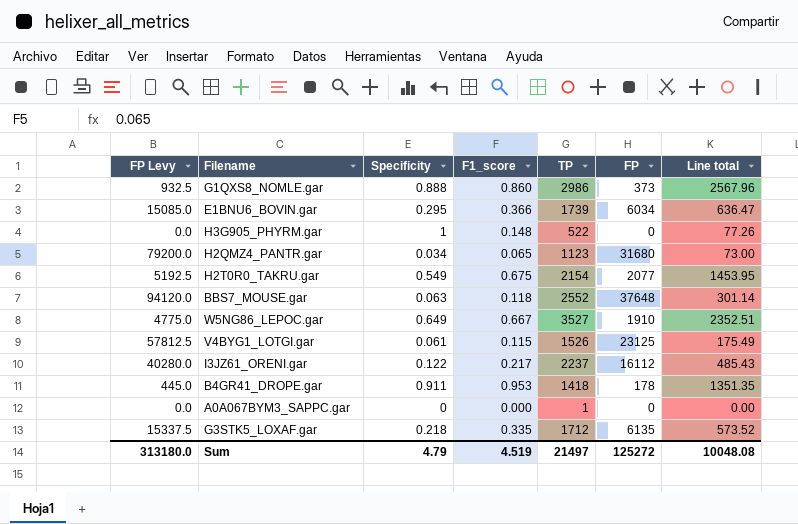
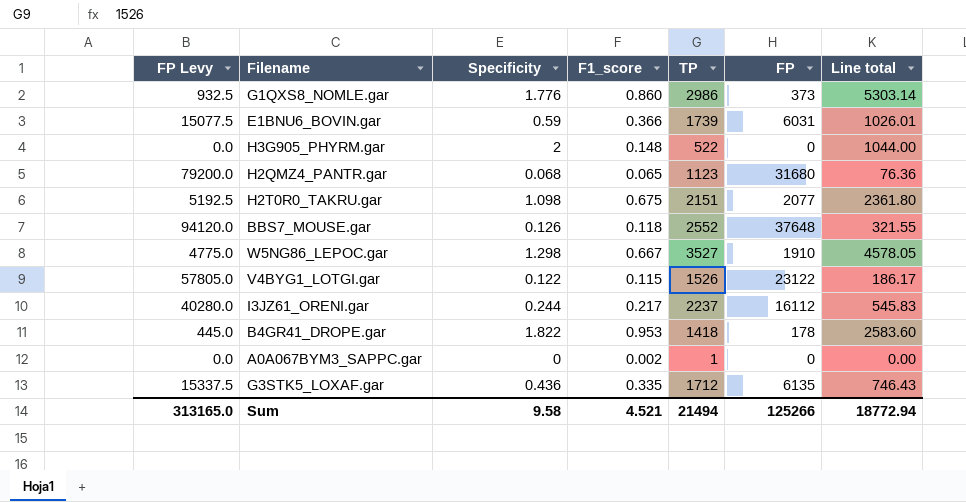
column Line total | formula: [F1_score] * [TP] -> [Specificity] * [TP]
G1QXS8_NOMLE.gar | Specificity: 0.888 -> 1.776
E1BNU6_BOVIN.gar | FP Levy: 15085.0 -> 15077.5
E1BNU6_BOVIN.gar | Specificity: 0.295 -> 0.59
E1BNU6_BOVIN.gar | FP: 6034 -> 6031
H3G905_PHYRM.gar | Specificity: 1 -> 2
H2QMZ4_PANTR.gar | Specificity: 0.034 -> 0.068
H2T0R0_TAKRU.gar | Specificity: 0.549 -> 1.098
H2T0R0_TAKRU.gar | TP: 2154 -> 2151
BBS7_MOUSE.gar | Specificity: 0.063 -> 0.126
W5NG86_LEPOC.gar | Specificity: 0.649 -> 1.298
V4BYG1_LOTGI.gar | FP Levy: 57812.5 -> 57805.0
V4BYG1_LOTGI.gar | Specificity: 0.061 -> 0.122
V4BYG1_LOTGI.gar | FP: 23125 -> 23122
I3JZ61_ORENI.gar | Specificity: 0.122 -> 0.244
B4GR41_DROPE.gar | Specificity: 0.911 -> 1.822
A0A067BYM3_SAPPC.gar | F1_score: 0.000 -> 0.002
G3STK5_LOXAF.gar | Specificity: 0.218 -> 0.436
Sum | FP Levy: 313180.0 -> 313165.0
Sum | Specificity: 4.79 -> 9.58
Sum | F1_score: 4.519 -> 4.521
Sum | TP: 21497 -> 21494
Sum | FP: 125272 -> 125266
Sum | Line total: 10048.08 -> 18772.94

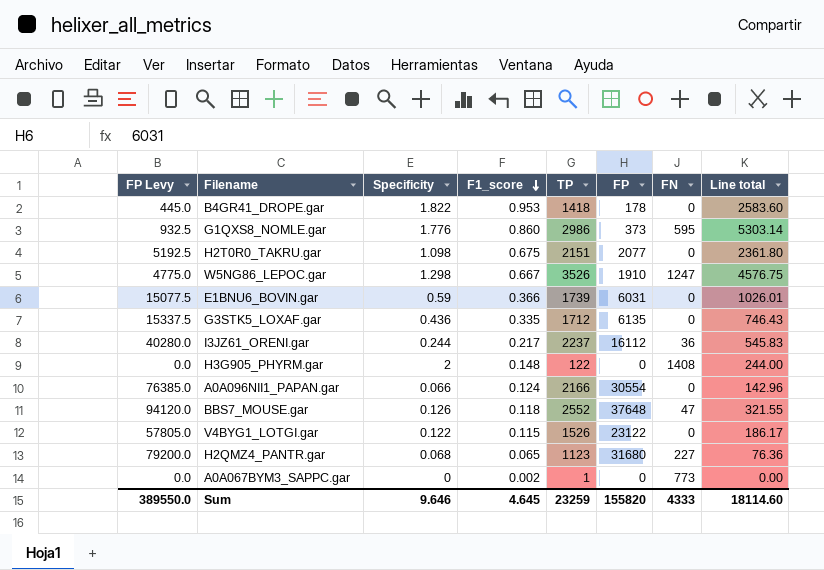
row order: none -> F1_score descending
column FN | position: none -> 7
W5NG86_LEPOC.gar | TP: 3527 -> 3526
W5NG86_LEPOC.gar | Line total: 4578.05 -> 4576.75
H3G905_PHYRM.gar | TP: 522 -> 122
H3G905_PHYRM.gar | Line total: 1044.00 -> 244.00
row A0A096NII1_PAPAN.gar: none -> 76385.0 | 0.066 | 0.124 | 2166 | 30554 | 0 | 142.96
Sum | FP Levy: 313165.0 -> 389550.0
Sum | Specificity: 9.58 -> 9.646
Sum | F1_score: 4.521 -> 4.645
Sum | TP: 21494 -> 23259
Sum | FP: 125266 -> 155820
Sum | Line total: 18772.94 -> 18114.60

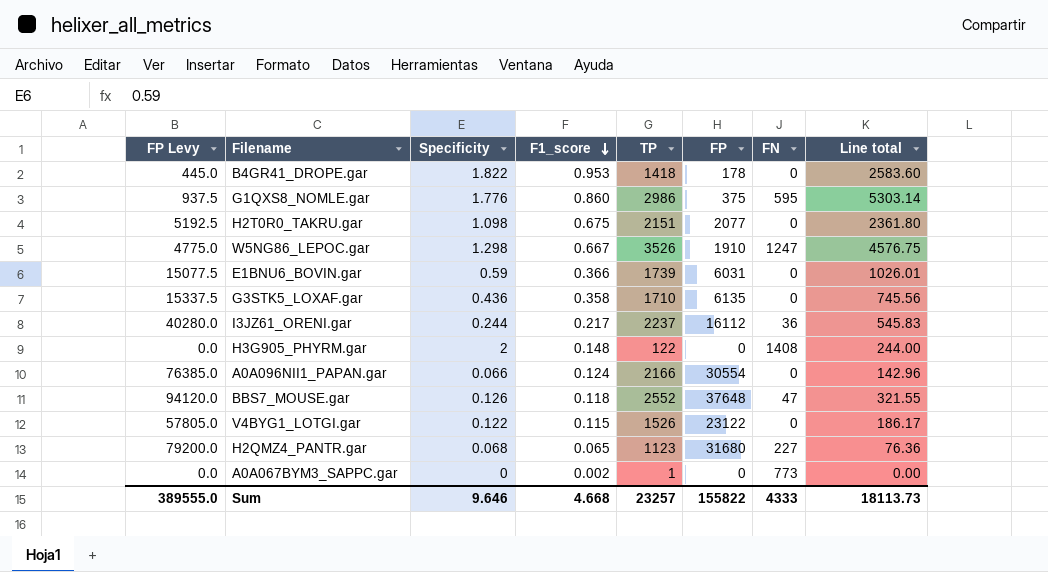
G1QXS8_NOMLE.gar | FP Levy: 932.5 -> 937.5
G1QXS8_NOMLE.gar | FP: 373 -> 375
G3STK5_LOXAF.gar | F1_score: 0.335 -> 0.358
G3STK5_LOXAF.gar | TP: 1712 -> 1710
G3STK5_LOXAF.gar | Line total: 746.43 -> 745.56
Sum | FP Levy: 389550.0 -> 389555.0
Sum | F1_score: 4.645 -> 4.668
Sum | TP: 23259 -> 23257
Sum | FP: 155820 -> 155822
Sum | Line total: 18114.60 -> 18113.73

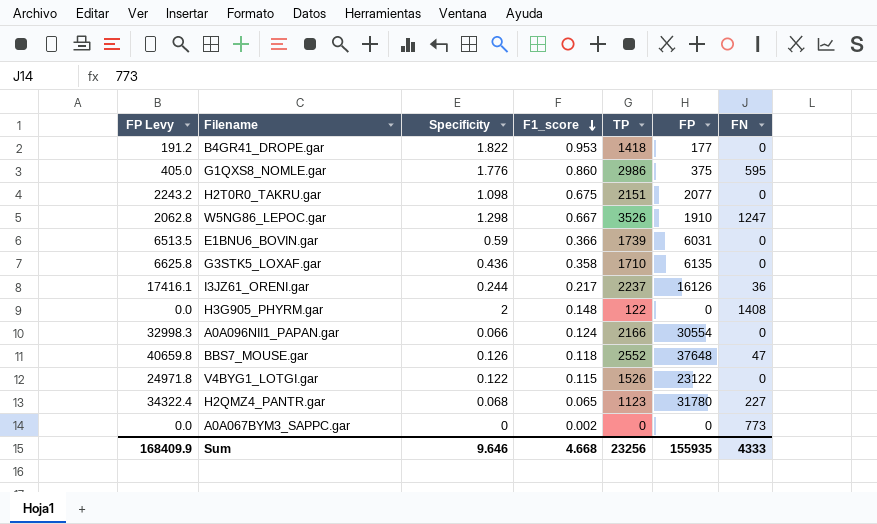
column Line total | formula: [Specificity] * [TP] -> none
column FP Levy | formula: [FP] * 2.5 -> [FP] * 1.08
B4GR41_DROPE.gar | FP: 178 -> 177
I3JZ61_ORENI.gar | FP: 16112 -> 16126
H2QMZ4_PANTR.gar | FP: 31680 -> 31780
A0A067BYM3_SAPPC.gar | TP: 1 -> 0
Sum | FP Levy: 389555.0 -> 168409.9
Sum | TP: 23257 -> 23256
Sum | FP: 155822 -> 155935

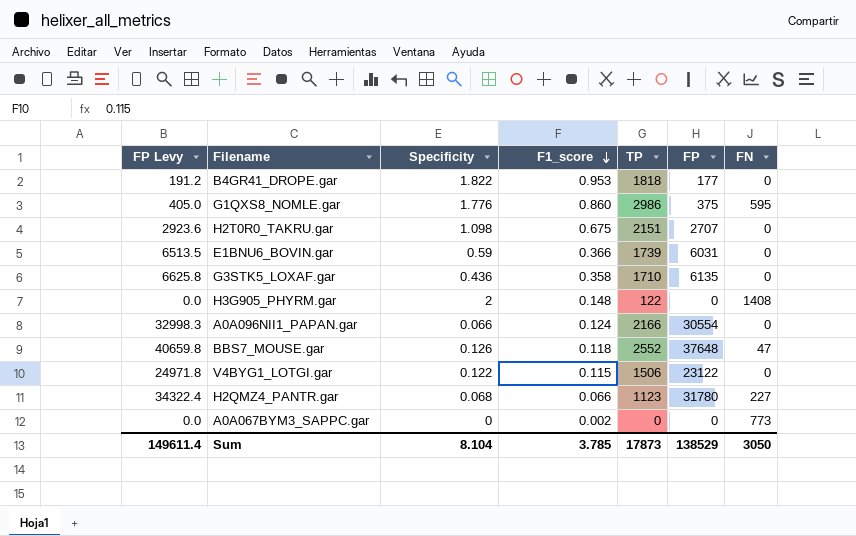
row W5NG86_LEPOC.gar: 2062.8 | 1.298 | 0.667 | 3526 | 1910 | 1247 -> none
row I3JZ61_ORENI.gar: 17416.1 | 0.244 | 0.217 | 2237 | 16126 | 36 -> none
B4GR41_DROPE.gar | TP: 1418 -> 1818
H2T0R0_TAKRU.gar | FP Levy: 2243.2 -> 2923.6
H2T0R0_TAKRU.gar | FP: 2077 -> 2707
V4BYG1_LOTGI.gar | TP: 1526 -> 1506
H2QMZ4_PANTR.gar | F1_score: 0.065 -> 0.066
Sum | FP Levy: 168409.9 -> 149611.4
Sum | Specificity: 9.646 -> 8.104
Sum | F1_score: 4.668 -> 3.785
Sum | TP: 23256 -> 17873
Sum | FP: 155935 -> 138529
Sum | FN: 4333 -> 3050

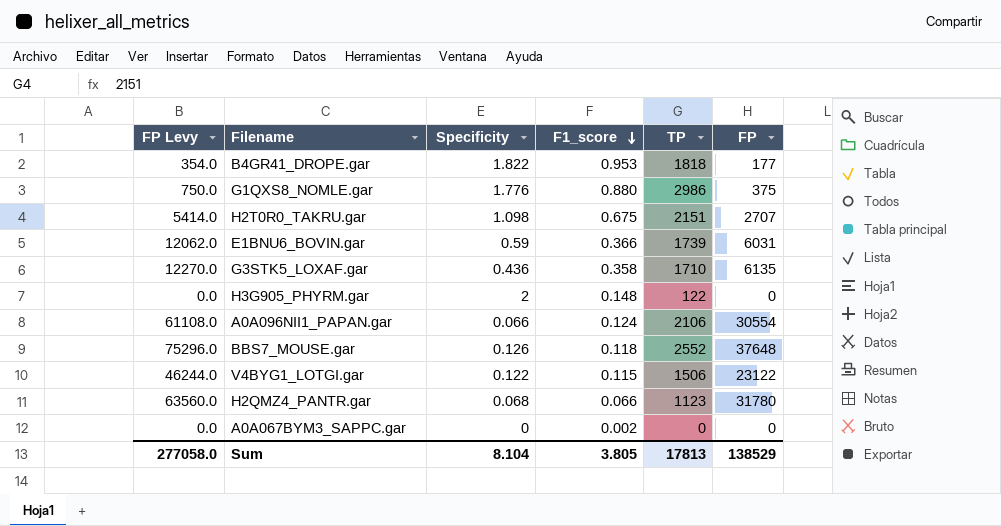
column FN | position: 7 -> none
column FP Levy | formula: [FP] * 1.08 -> [FP] * 2
G1QXS8_NOMLE.gar | F1_score: 0.860 -> 0.880
A0A096NII1_PAPAN.gar | TP: 2166 -> 2106
Sum | FP Levy: 149611.4 -> 277058.0
Sum | F1_score: 3.785 -> 3.805
Sum | TP: 17873 -> 17813

